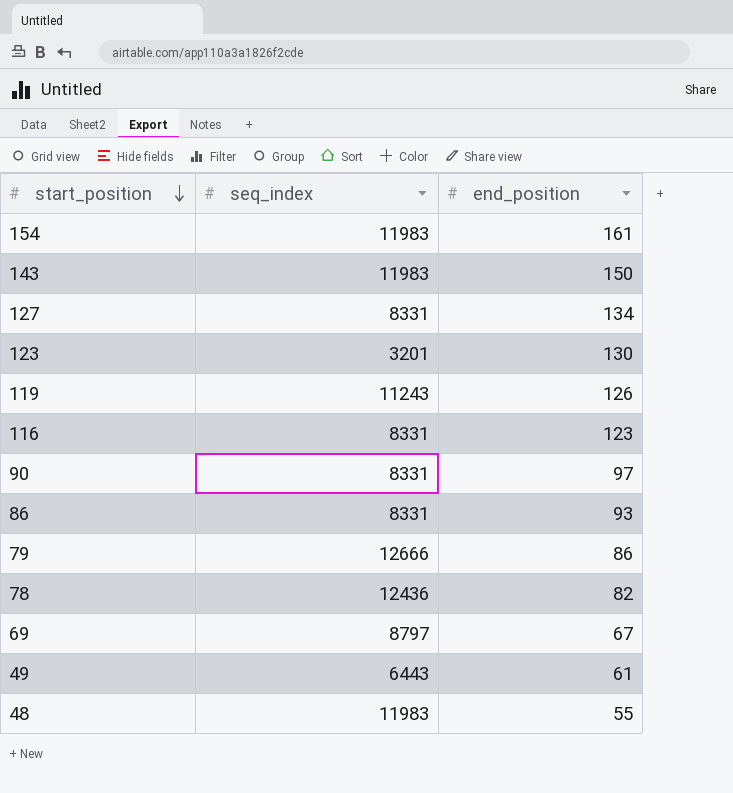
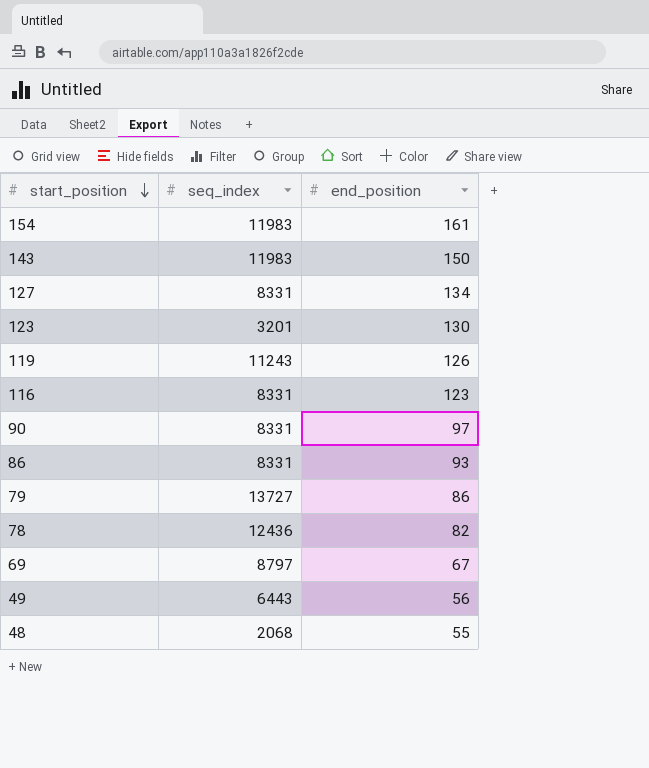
79 | seq_index: 12666 -> 13727
49 | end_position: 61 -> 56
48 | seq_index: 11983 -> 2068

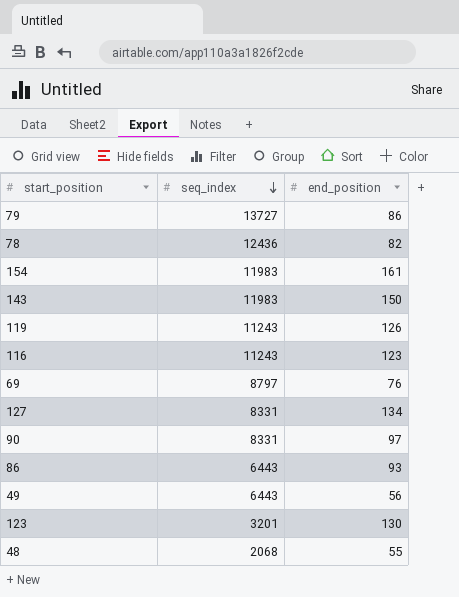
row order: start_position descending -> seq_index descending
116 | seq_index: 8331 -> 11243
69 | end_position: 67 -> 76
86 | seq_index: 8331 -> 6443

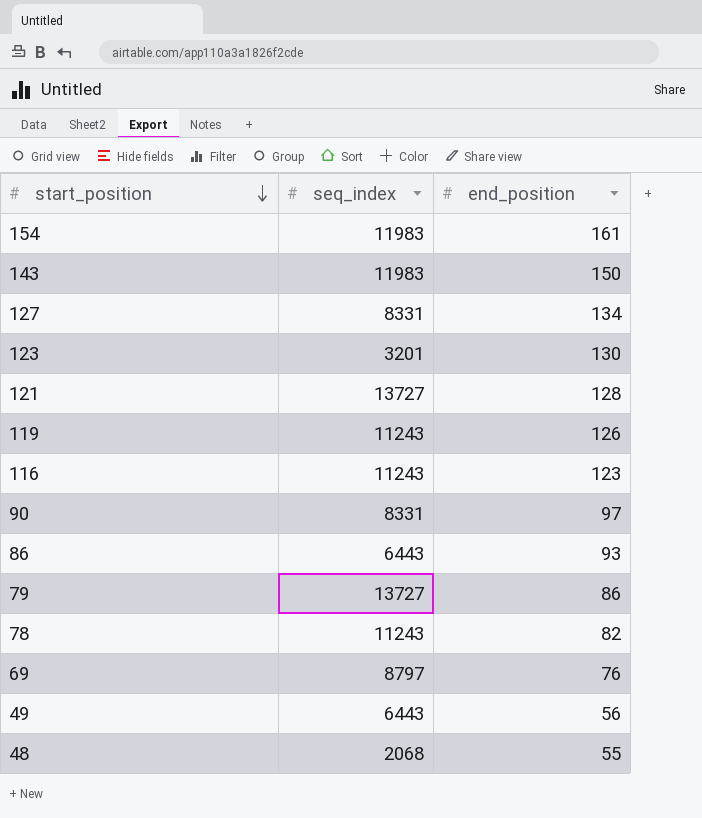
row order: seq_index descending -> start_position descending
row 121: none -> 13727 | 128
78 | seq_index: 12436 -> 11243

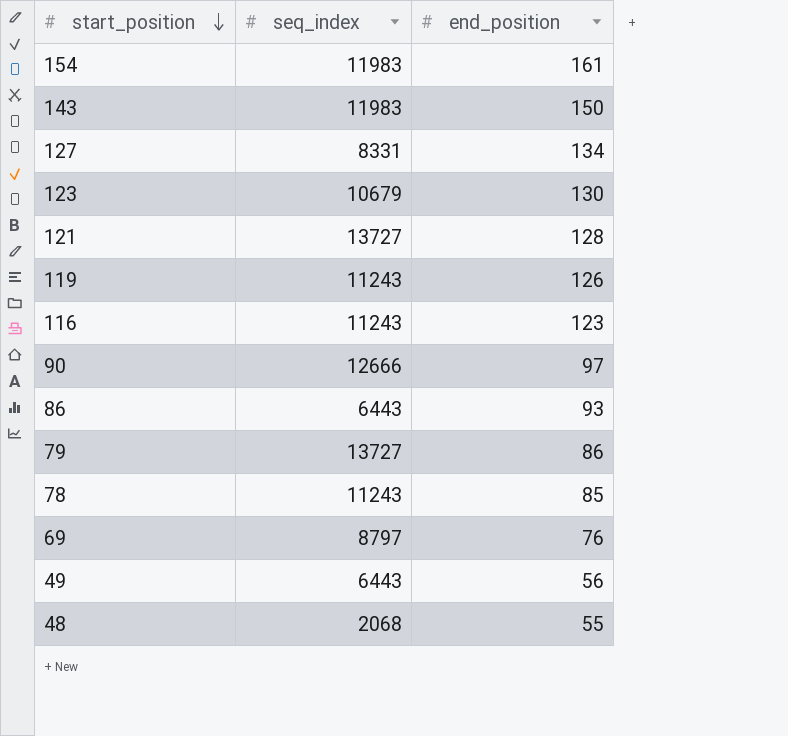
123 | seq_index: 3201 -> 10679
90 | seq_index: 8331 -> 12666
78 | end_position: 82 -> 85

